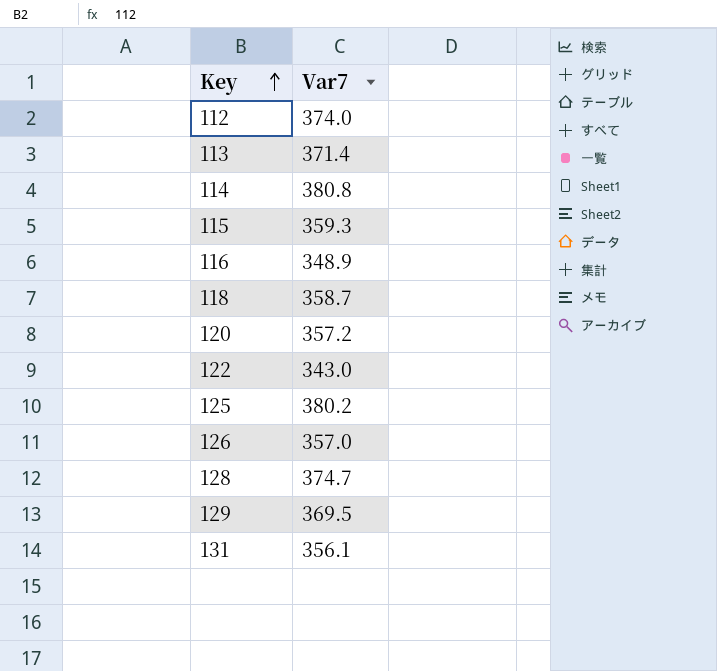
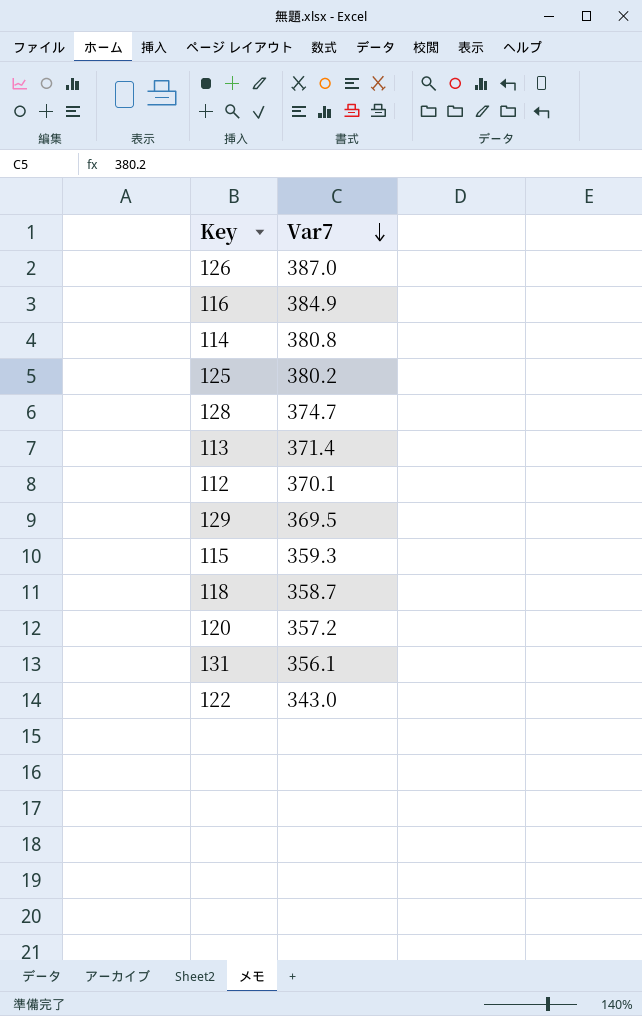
row order: Key ascending -> Var7 descending
126 | Var7: 357.0 -> 387.0
116 | Var7: 348.9 -> 384.9
112 | Var7: 374.0 -> 370.1

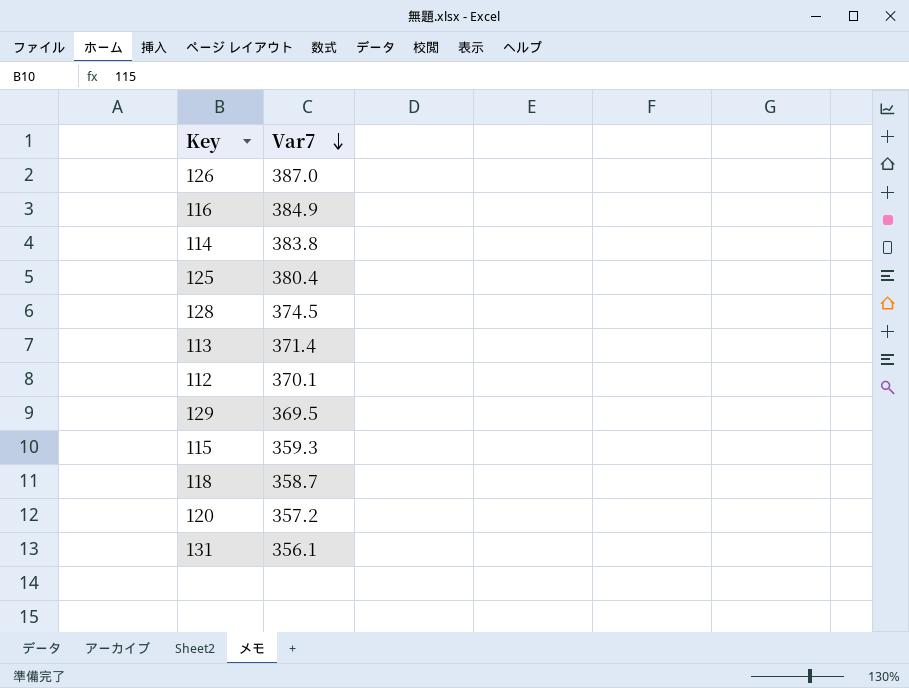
row 122: 343.0 -> none
114 | Var7: 380.8 -> 383.8
125 | Var7: 380.2 -> 380.4
128 | Var7: 374.7 -> 374.5

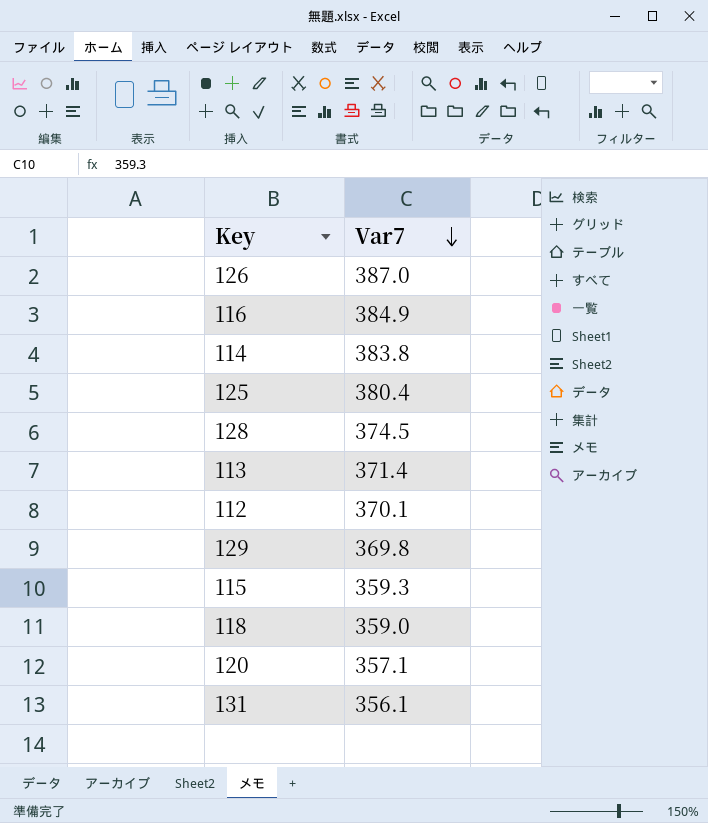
129 | Var7: 369.5 -> 369.8
118 | Var7: 358.7 -> 359.0
120 | Var7: 357.2 -> 357.1

